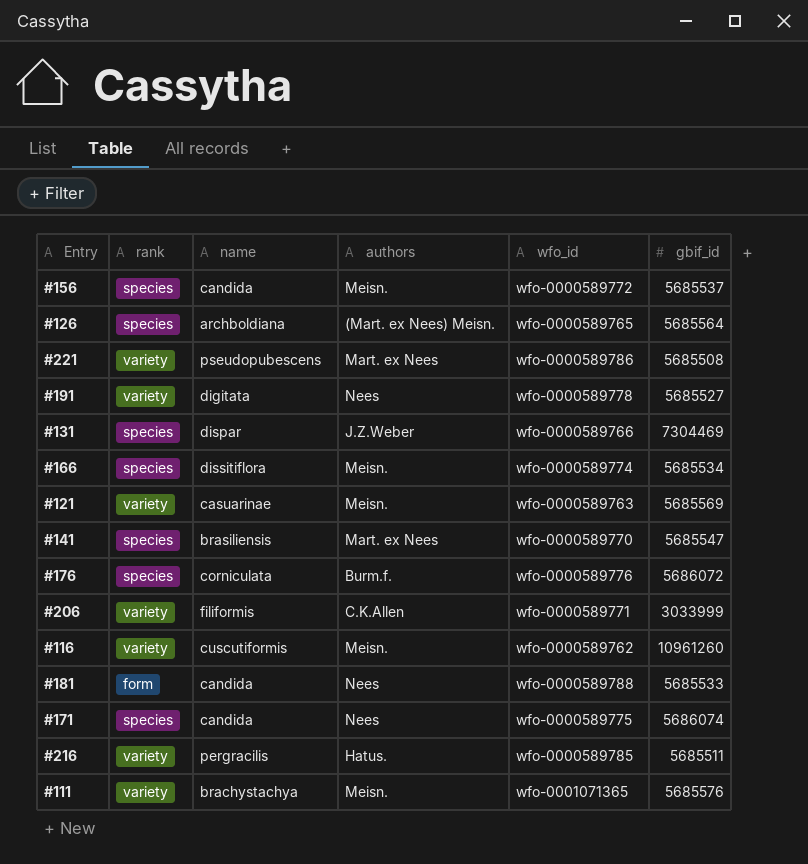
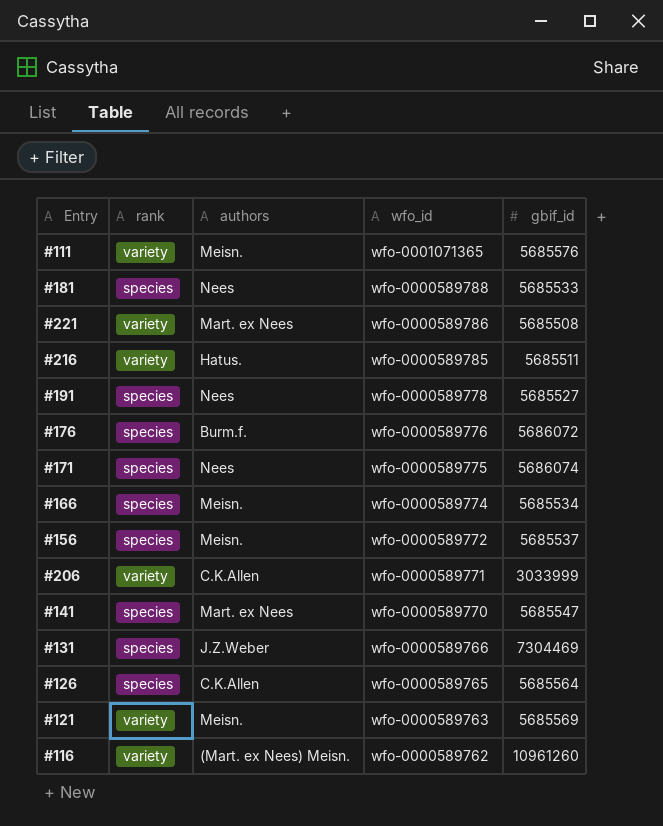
row order: none -> wfo_id descending
column name | position: 3 -> none
#181 | rank: form -> species
#191 | rank: variety -> species
#126 | authors: (Mart. ex Nees) Meisn. -> C.K.Allen
#116 | authors: Meisn. -> (Mart. ex Nees) Meisn.

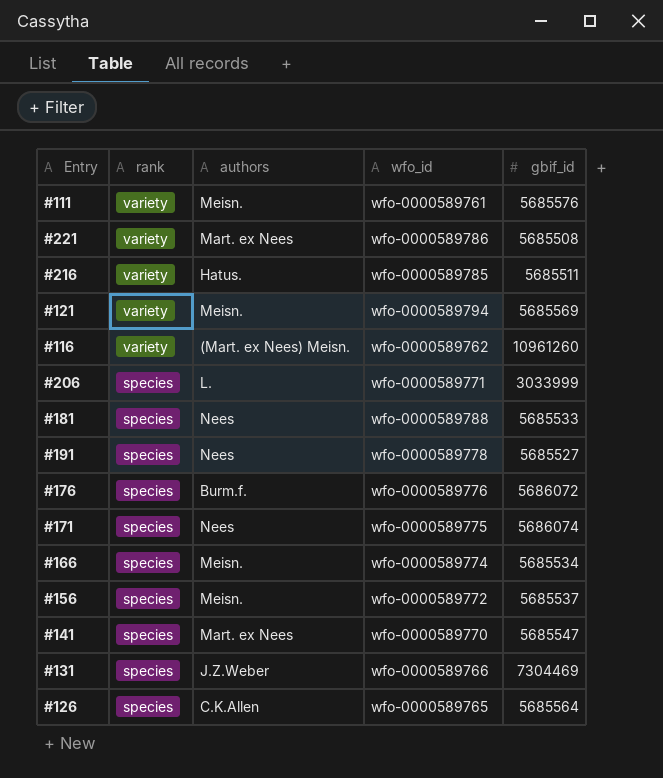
row order: wfo_id descending -> rank descending
#111 | wfo_id: wfo-0001071365 -> wfo-0000589761
#121 | wfo_id: wfo-0000589763 -> wfo-0000589794
#206 | rank: variety -> species
#206 | authors: C.K.Allen -> L.

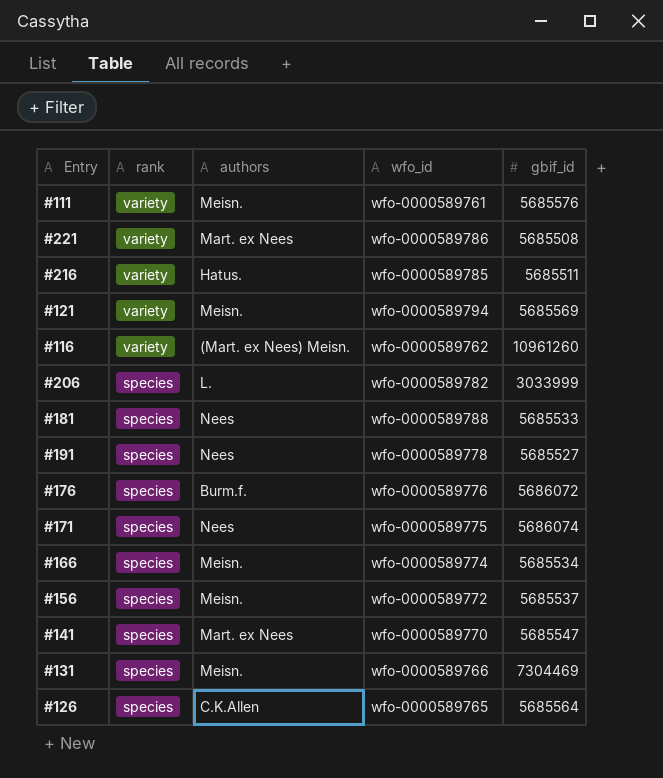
#206 | wfo_id: wfo-0000589771 -> wfo-0000589782
#131 | authors: J.Z.Weber -> Meisn.

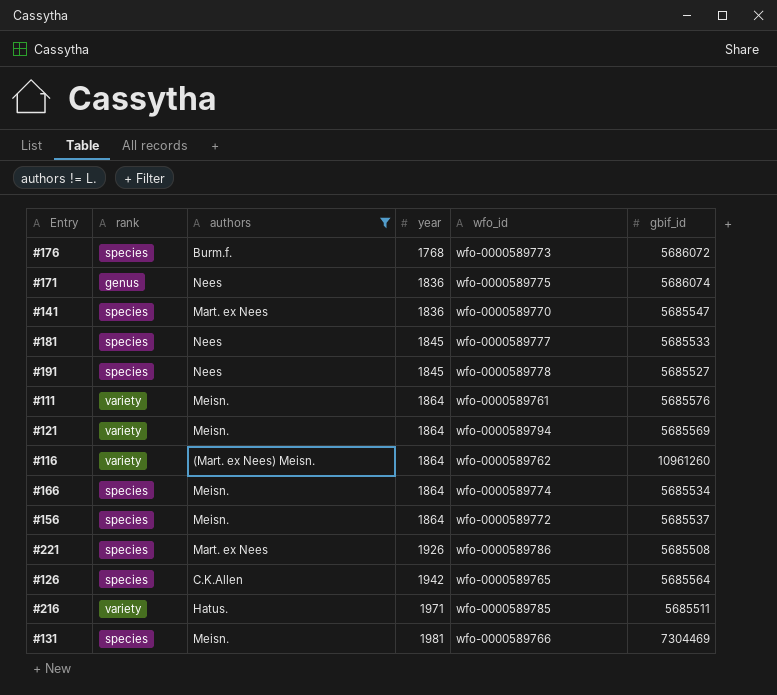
filter: none -> authors != L.
row order: rank descending -> year ascending
column year | position: none -> 4
#176 | wfo_id: wfo-0000589776 -> wfo-0000589773
#171 | rank: species -> genus
#181 | wfo_id: wfo-0000589788 -> wfo-0000589777
#221 | rank: variety -> species

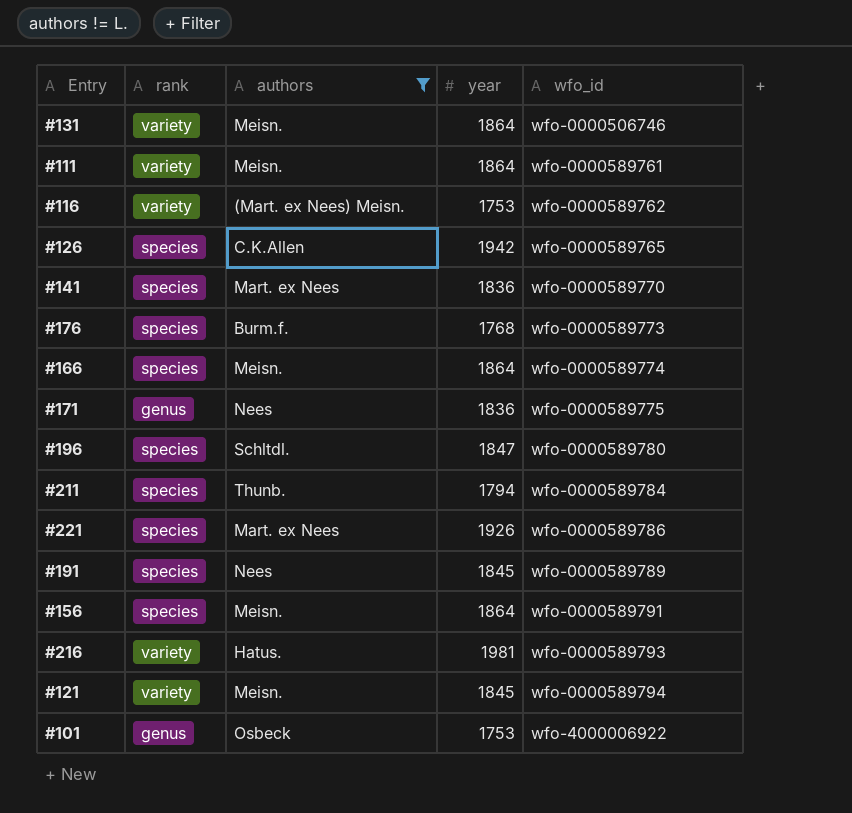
row order: year ascending -> wfo_id ascending
column gbif_id | position: 6 -> none
row #181: species | Nees | 1845 | wfo-0000589777 | 5685533 -> none
#131 | rank: species -> variety
#131 | year: 1981 -> 1864
#131 | wfo_id: wfo-0000589766 -> wfo-0000506746
#116 | year: 1864 -> 1753
row #196: none -> species | Schltdl. | 1847 | wfo-0000589780
row #211: none -> species | Thunb. | 1794 | wfo-0000589784
#191 | wfo_id: wfo-0000589778 -> wfo-0000589789
#156 | wfo_id: wfo-0000589772 -> wfo-0000589791
#216 | year: 1971 -> 1981
#216 | wfo_id: wfo-0000589785 -> wfo-0000589793
#121 | year: 1864 -> 1845
row #101: none -> genus | Osbeck | 1753 | wfo-4000006922

